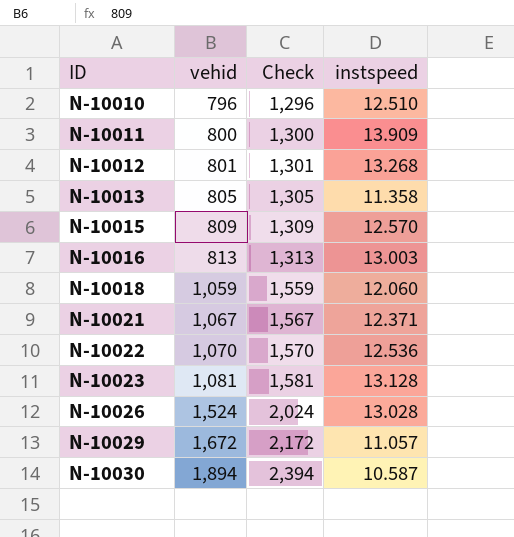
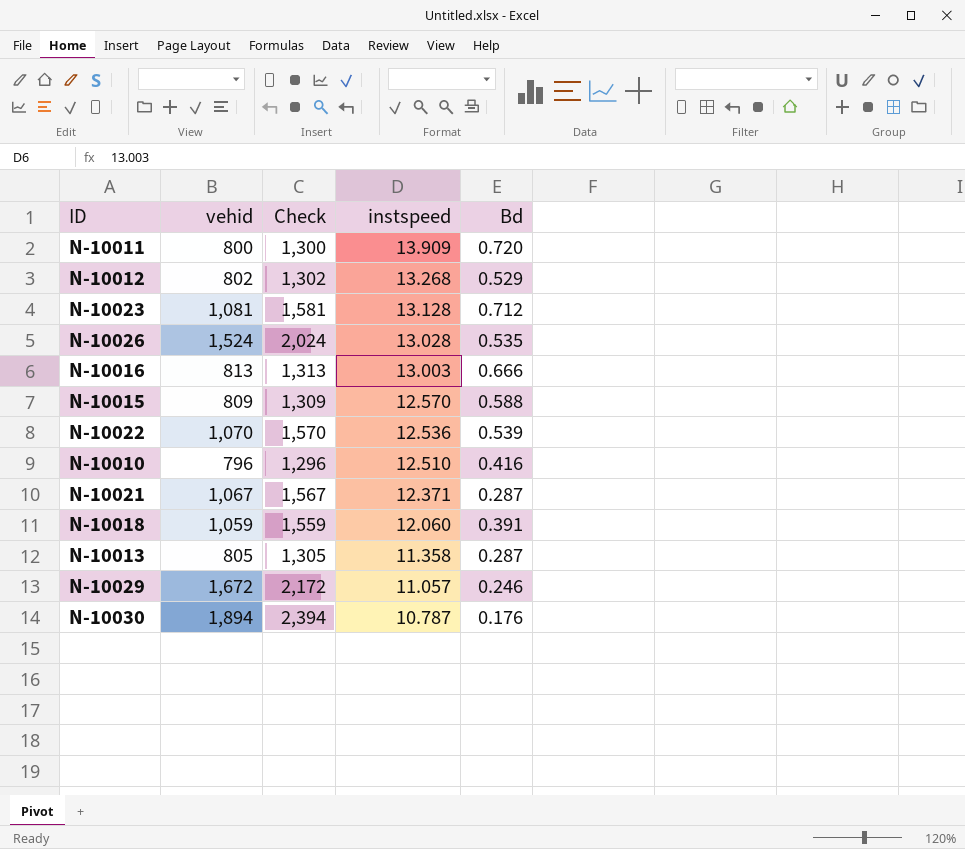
row order: ID ascending -> instspeed descending
column Bd | position: none -> 5
N-10012 | vehid: 801 -> 802
N-10012 | Check: 1,301 -> 1,302
N-10030 | instspeed: 10.587 -> 10.787

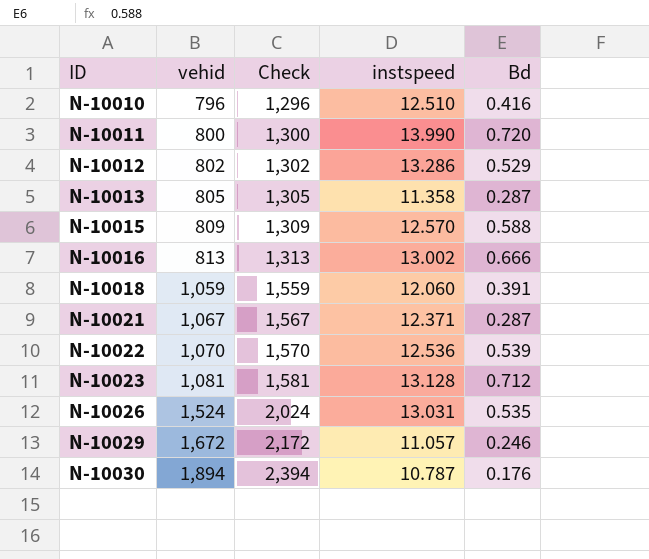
row order: instspeed descending -> ID ascending
N-10011 | instspeed: 13.909 -> 13.990
N-10012 | instspeed: 13.268 -> 13.286
N-10016 | instspeed: 13.003 -> 13.002
N-10026 | instspeed: 13.028 -> 13.031

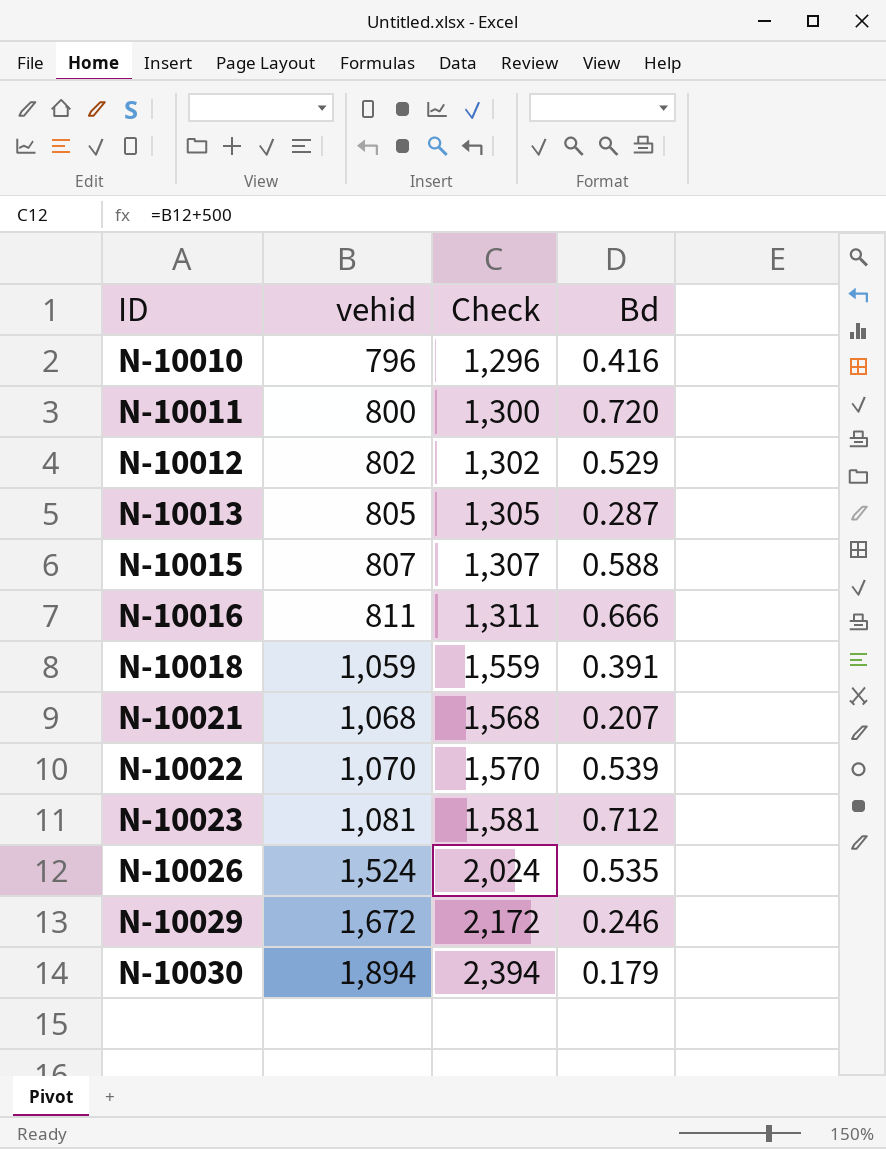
column instspeed | position: 4 -> none
N-10015 | vehid: 809 -> 807
N-10015 | Check: 1,309 -> 1,307
N-10016 | vehid: 813 -> 811
N-10016 | Check: 1,313 -> 1,311
N-10021 | vehid: 1,067 -> 1,068
N-10021 | Check: 1,567 -> 1,568
N-10021 | Bd: 0.287 -> 0.207
N-10030 | Bd: 0.176 -> 0.179

